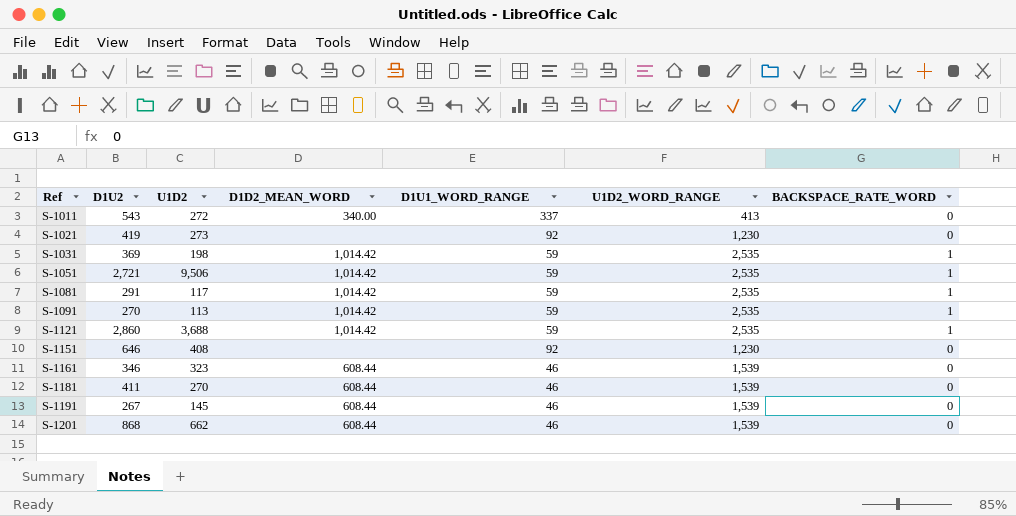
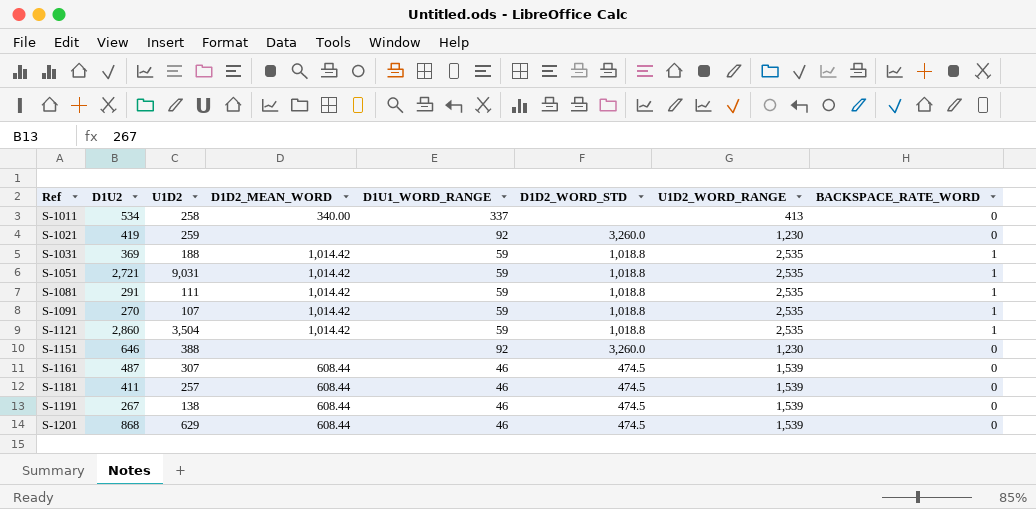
column D1D2_WORD_STD | position: none -> 6
S-1011 | D1U2: 543 -> 534
S-1011 | U1D2: 272 -> 258
S-1021 | U1D2: 273 -> 259
S-1031 | U1D2: 198 -> 188
S-1051 | U1D2: 9,506 -> 9,031
S-1081 | U1D2: 117 -> 111
S-1091 | U1D2: 113 -> 107
S-1121 | U1D2: 3,688 -> 3,504
S-1151 | U1D2: 408 -> 388
S-1161 | D1U2: 346 -> 487
S-1161 | U1D2: 323 -> 307
S-1181 | U1D2: 270 -> 257
S-1191 | U1D2: 145 -> 138
S-1201 | U1D2: 662 -> 629

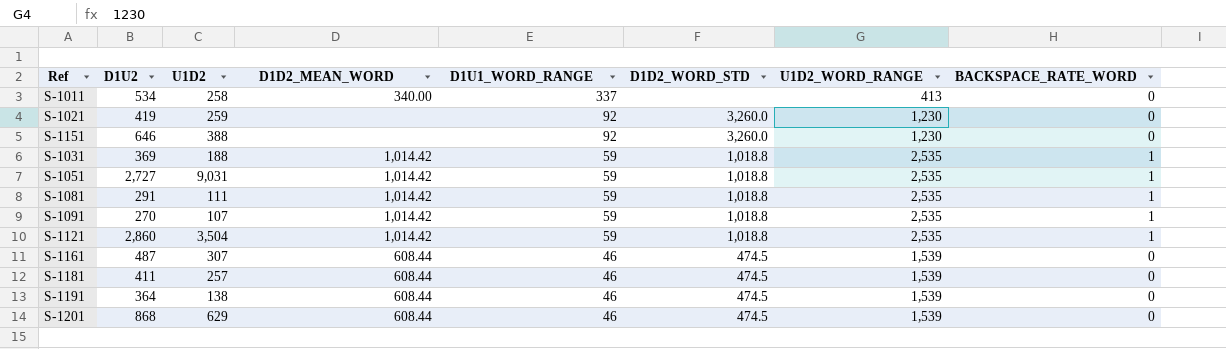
row order: Ref ascending -> D1U1_WORD_RANGE descending
S-1051 | D1U2: 2,721 -> 2,727
S-1191 | D1U2: 267 -> 364

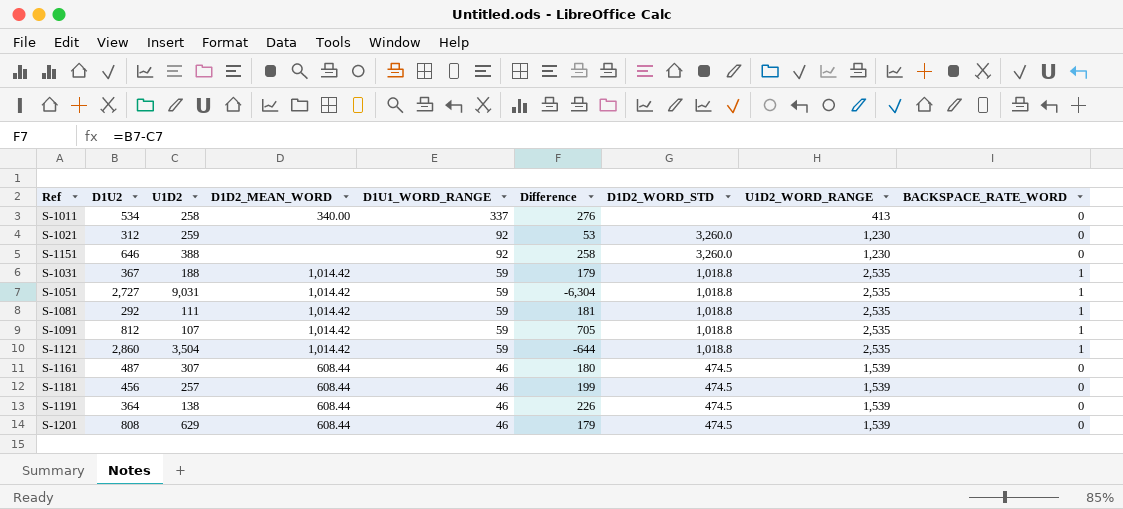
column Difference | formula: none -> [D1U2] - [U1D2]
S-1021 | D1U2: 419 -> 312
S-1031 | D1U2: 369 -> 367
S-1081 | D1U2: 291 -> 292
S-1091 | D1U2: 270 -> 812
S-1181 | D1U2: 411 -> 456
S-1201 | D1U2: 868 -> 808

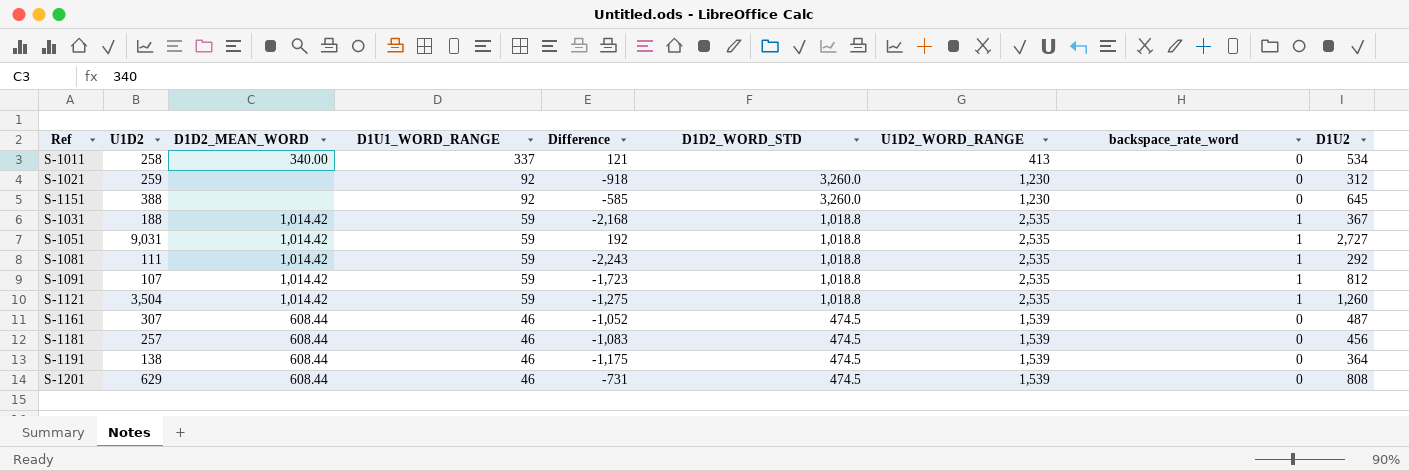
column Difference | formula: [D1U2] - [U1D2] -> [D1U2] - [U1D2_WORD_RANGE]
column name: BACKSPACE_RATE_WORD -> backspace_rate_word
column D1U2 | position: 2 -> 9
S-1151 | D1U2: 646 -> 645
S-1121 | D1U2: 2,860 -> 1,260

